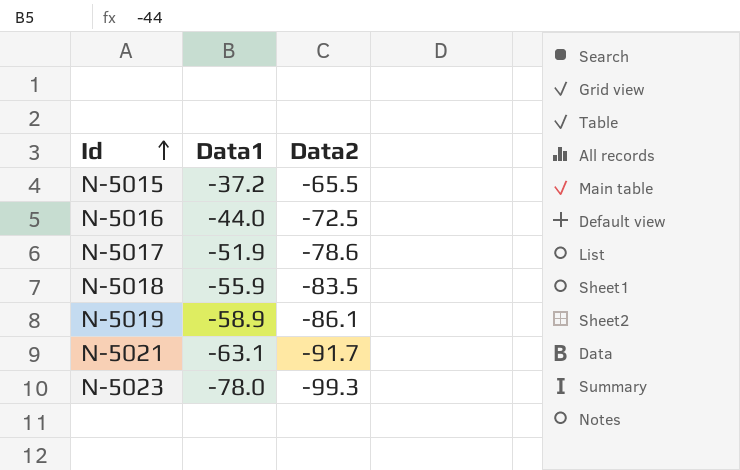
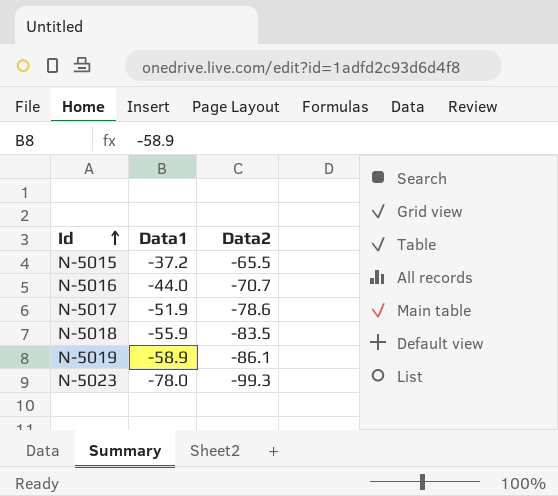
row N-5021: -63.1 | -91.7 -> none
N-5016 | Data2: -72.5 -> -70.7

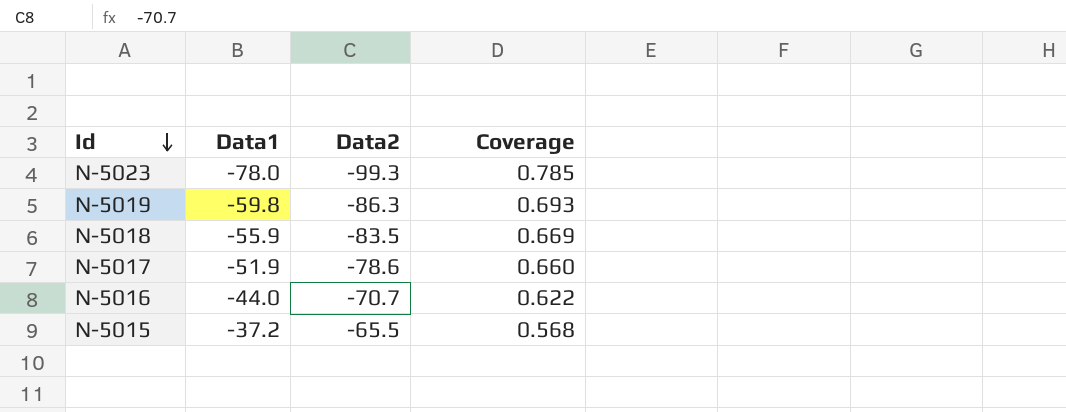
row order: Id ascending -> Id descending
column Coverage | formula: none -> [Data1] / [Data2]
N-5019 | Data1: -58.9 -> -59.8
N-5019 | Data2: -86.1 -> -86.3

